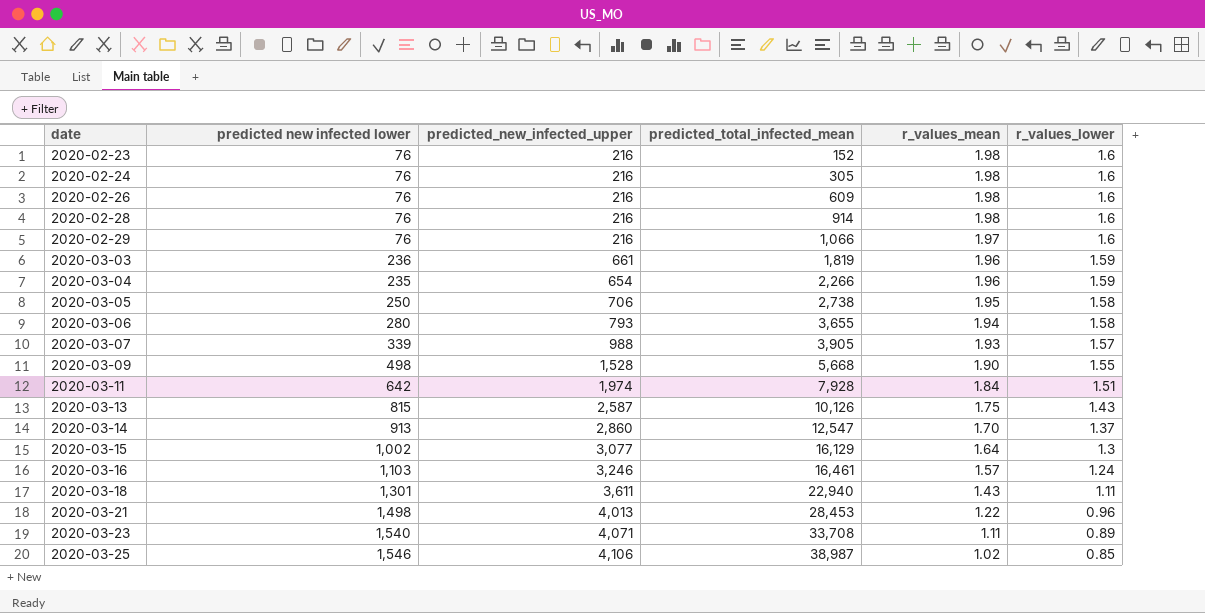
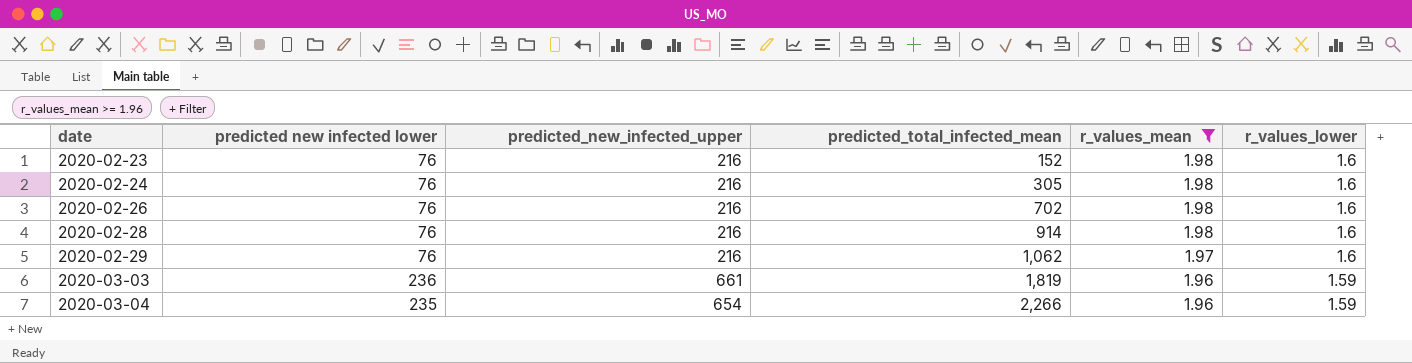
filter: none -> r_values_mean >= 1.96
2020-02-26 | predicted_total_infected_mean: 609 -> 702
2020-02-29 | predicted_total_infected_mean: 1,066 -> 1,062

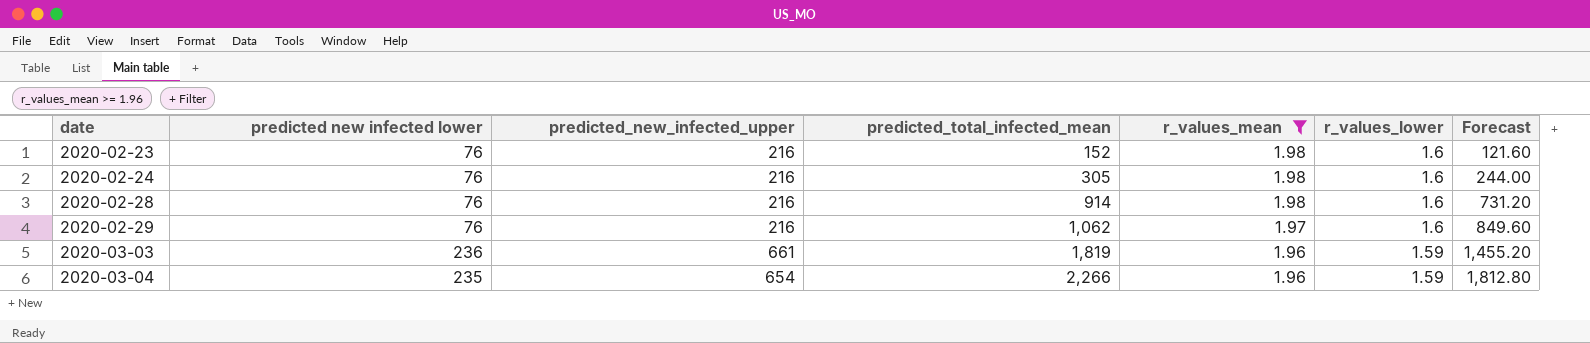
column Forecast | formula: none -> [predicted_total_infected_mean] * 0.8
row 2020-02-26: 76 | 216 | 702 | 1.98 | 1.6 -> none

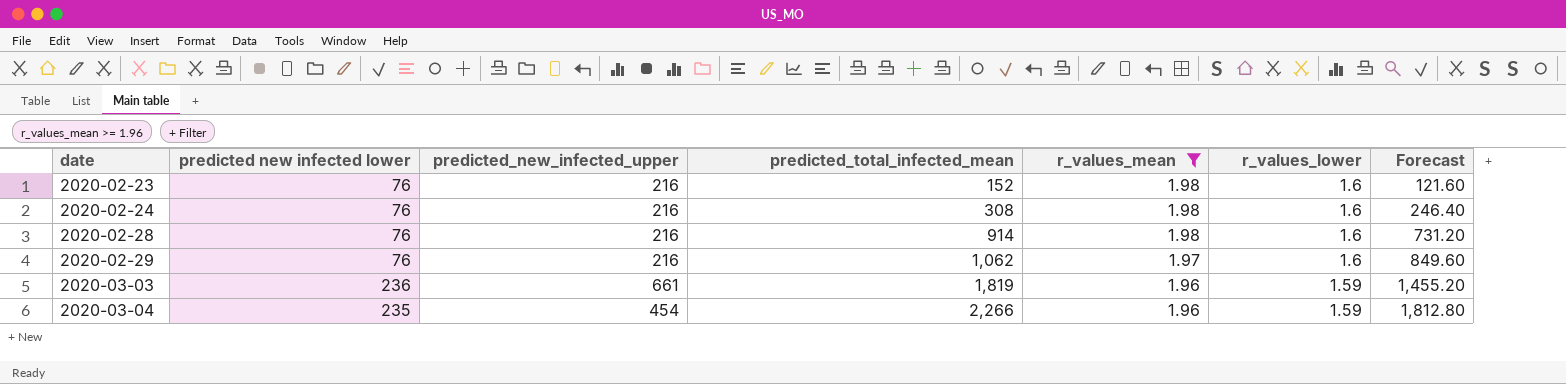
2020-02-24 | predicted_total_infected_mean: 305 -> 308
2020-02-24 | Forecast: 244.00 -> 246.40
2020-03-04 | predicted_new_infected_upper: 654 -> 454

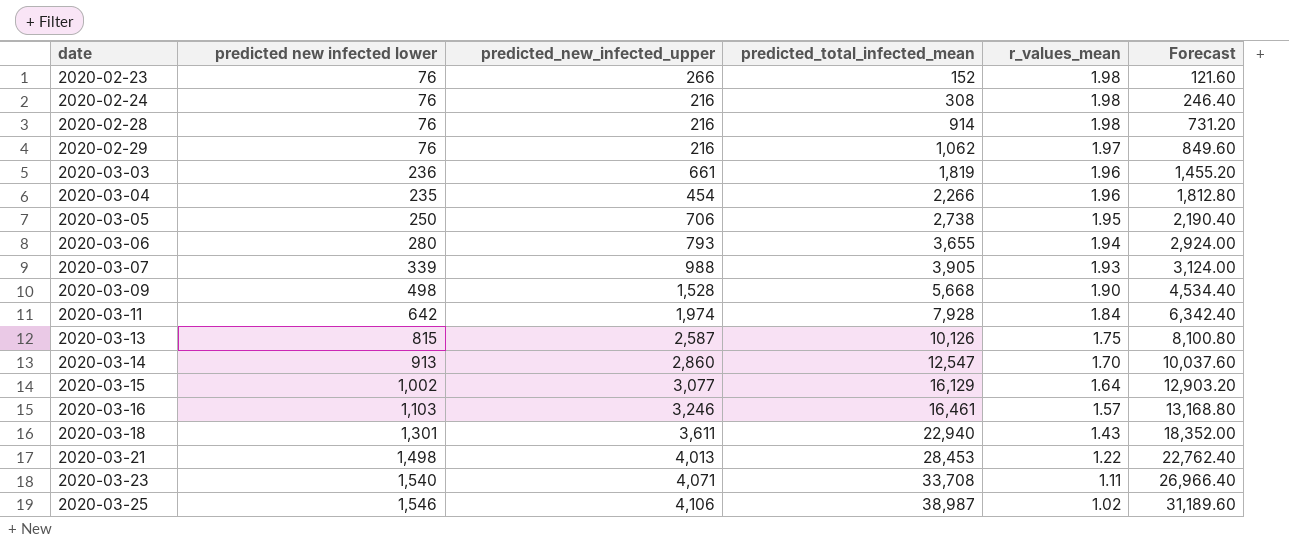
filter: r_values_mean >= 1.96 -> none
column r_values_lower | position: 6 -> none
2020-02-23 | predicted_new_infected_upper: 216 -> 266

